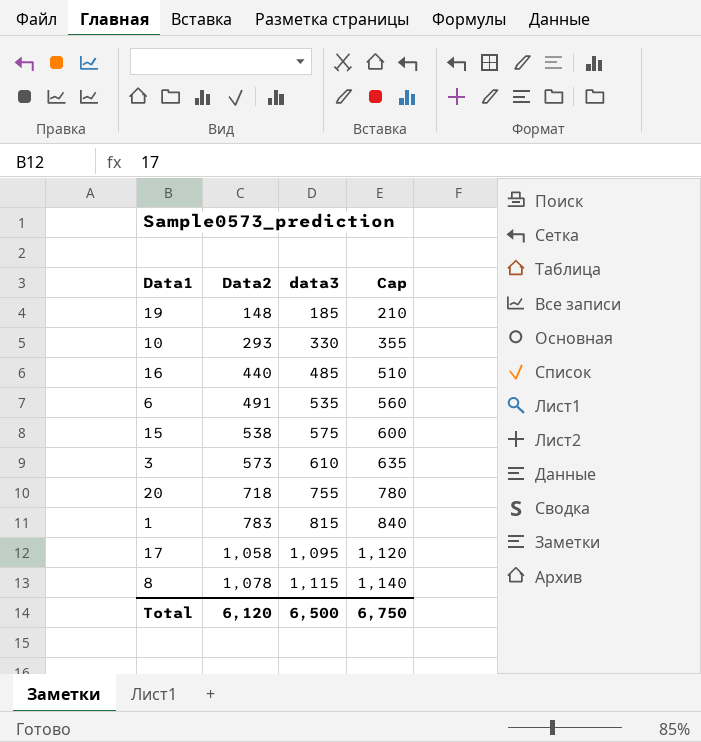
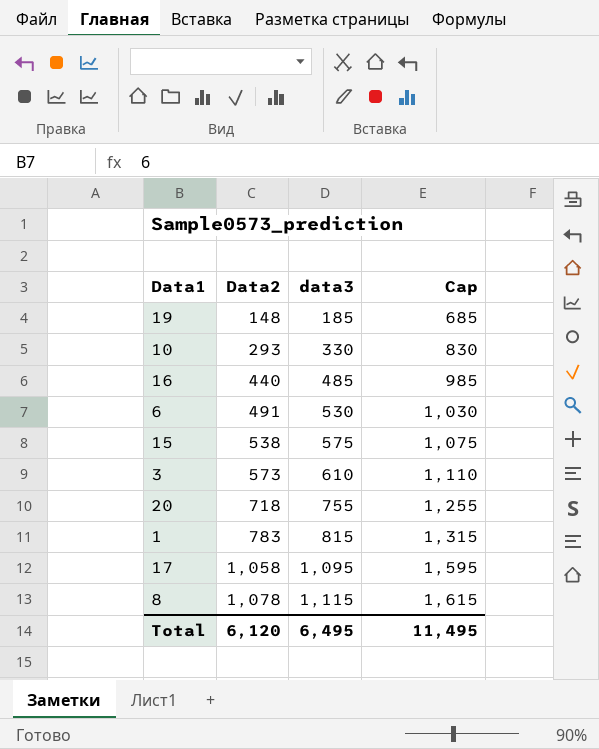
column Cap | formula: [data3] + 25 -> [data3] + 500
6 | data3: 535 -> 530
Total | data3: 6,500 -> 6,495
Total | Cap: 6,750 -> 11,495

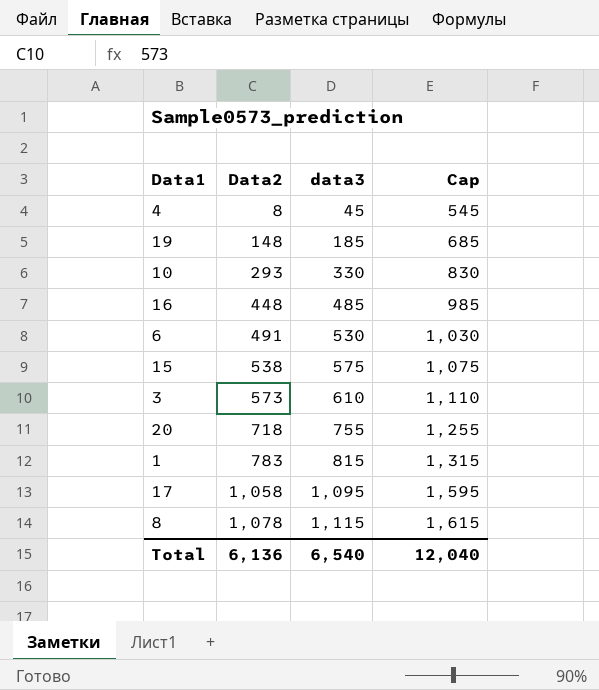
row 4: none -> 8 | 45 | 545
16 | Data2: 440 -> 448
Total | Data2: 6,120 -> 6,136
Total | data3: 6,495 -> 6,540
Total | Cap: 11,495 -> 12,040

